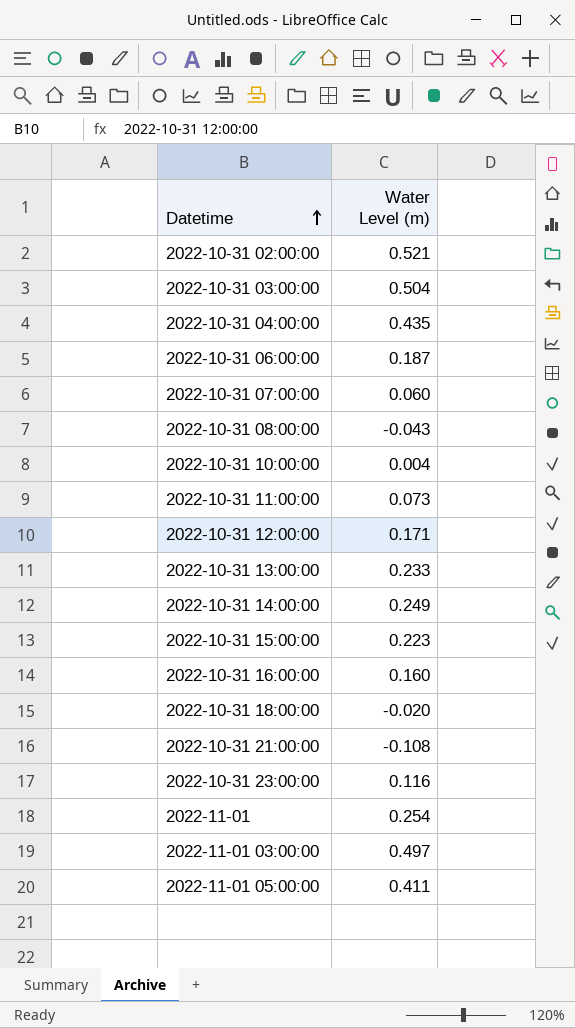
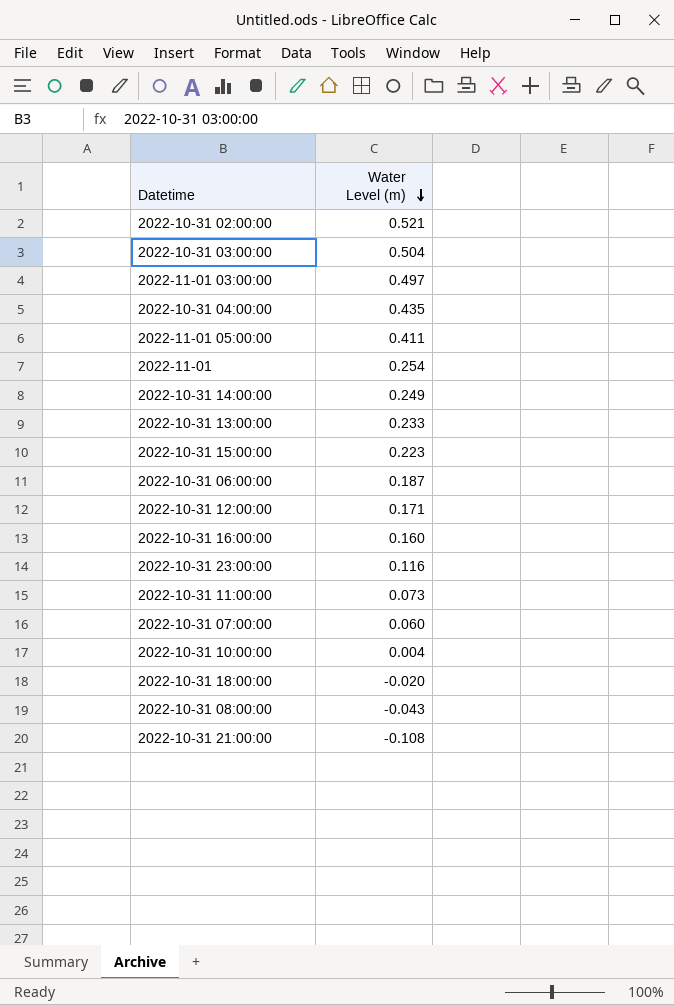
row order: Datetime ascending -> Water Level (m) descending

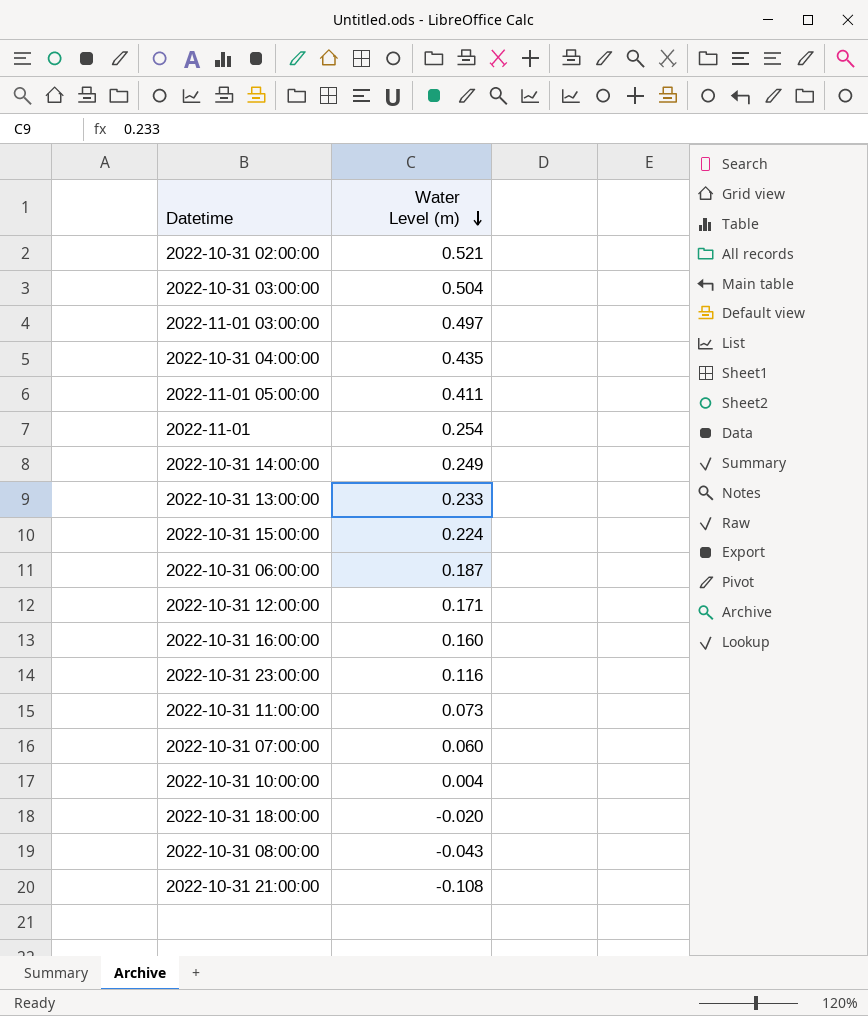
2022-10-31 15:00:00 | Water Level (m): 0.223 -> 0.224

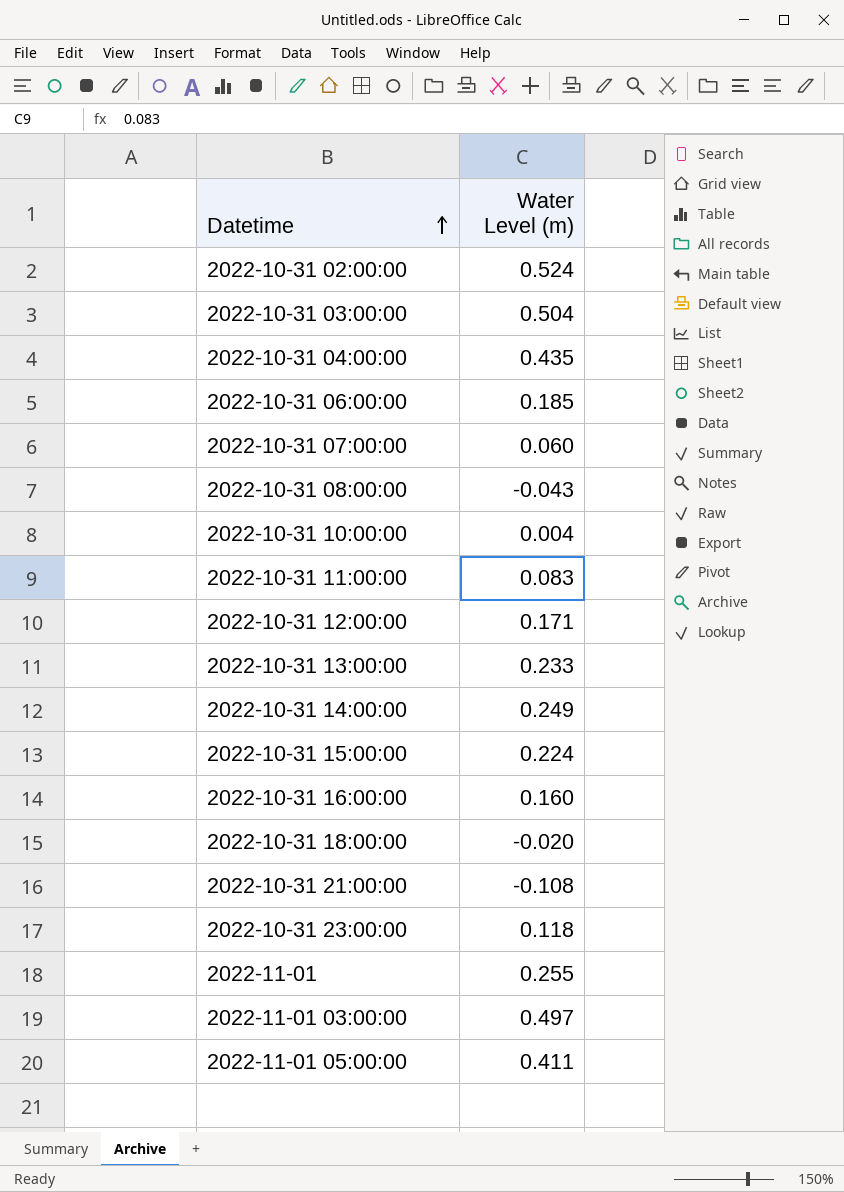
row order: Water Level (m) descending -> Datetime ascending
2022-10-31 02:00:00 | Water Level (m): 0.521 -> 0.524
2022-10-31 06:00:00 | Water Level (m): 0.187 -> 0.185
2022-10-31 11:00:00 | Water Level (m): 0.073 -> 0.083
2022-10-31 23:00:00 | Water Level (m): 0.116 -> 0.118
2022-11-01 | Water Level (m): 0.254 -> 0.255

